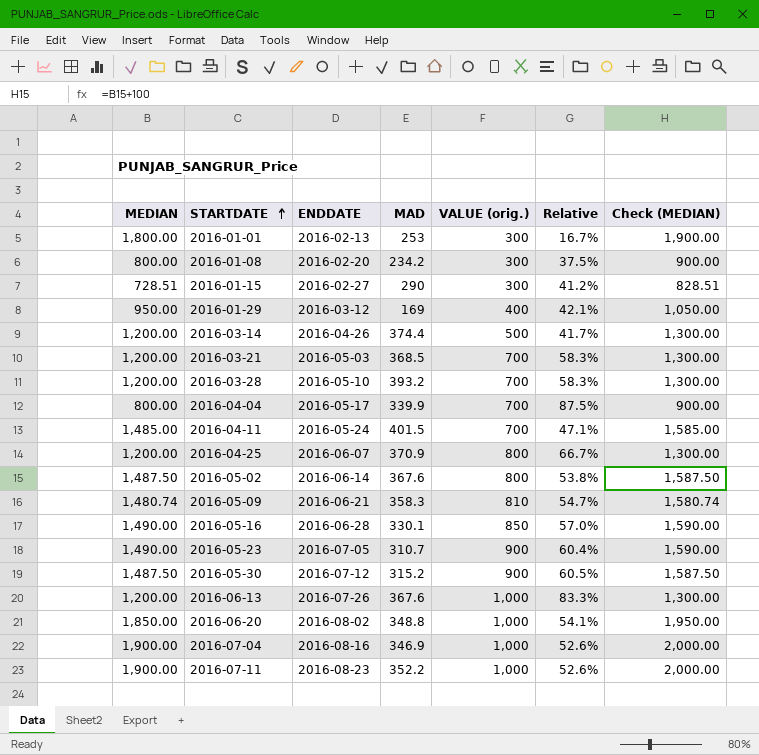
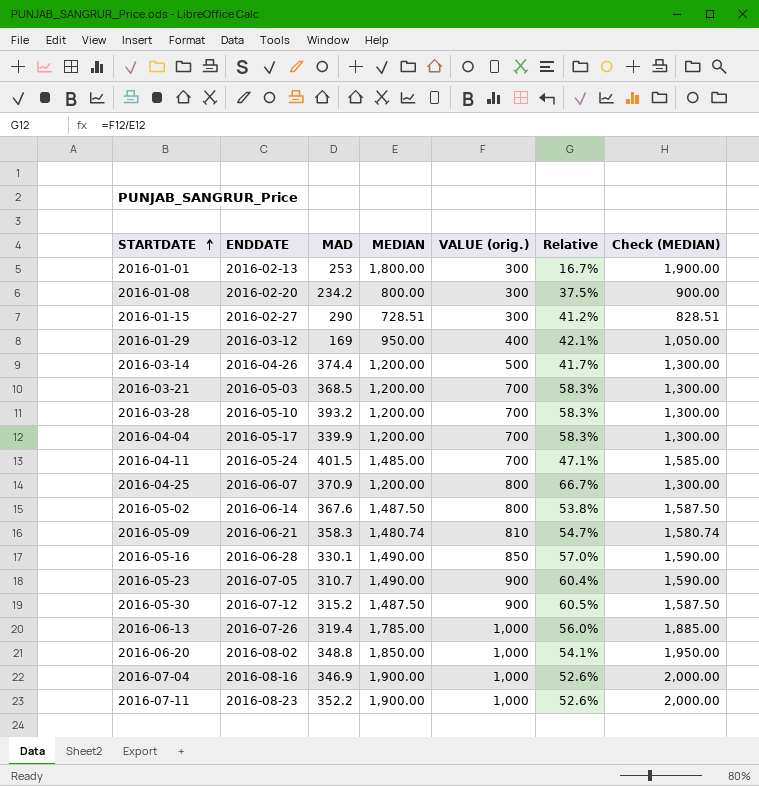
column MEDIAN | position: 1 -> 4
2016-04-04 | MEDIAN: 800.00 -> 1,200.00
2016-04-04 | Relative: 87.5% -> 58.3%
2016-04-04 | Check (MEDIAN): 900.00 -> 1,300.00
2016-06-13 | MAD: 367.6 -> 319.4
2016-06-13 | MEDIAN: 1,200.00 -> 1,785.00
2016-06-13 | Relative: 83.3% -> 56.0%
2016-06-13 | Check (MEDIAN): 1,300.00 -> 1,885.00

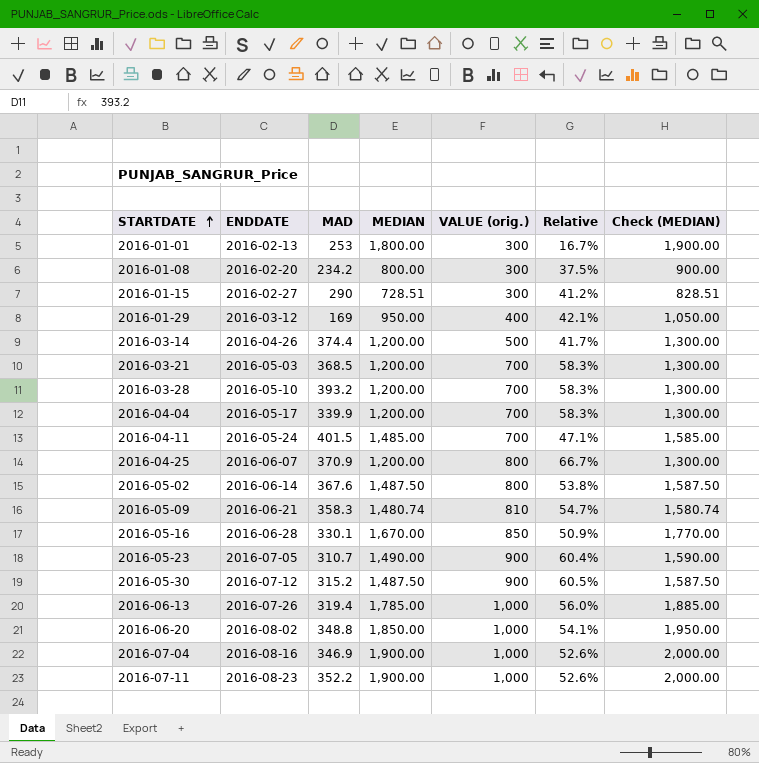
2016-05-16 | MEDIAN: 1,490.00 -> 1,670.00
2016-05-16 | Relative: 57.0% -> 50.9%
2016-05-16 | Check (MEDIAN): 1,590.00 -> 1,770.00

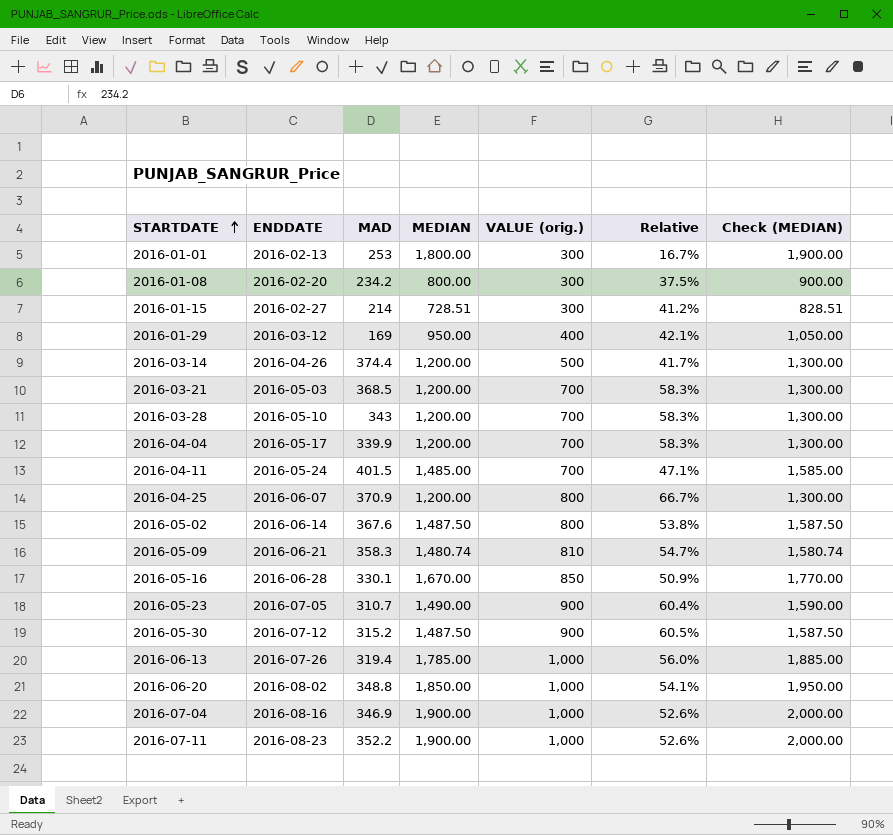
2016-01-15 | MAD: 290 -> 214
2016-03-28 | MAD: 393.2 -> 343

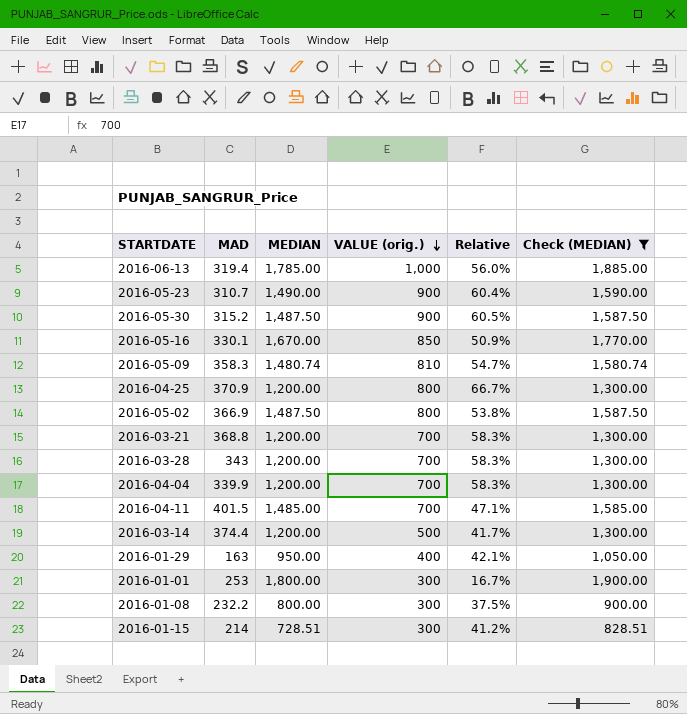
filter: none -> Check (MEDIAN) <= 1,900.00
row order: STARTDATE ascending -> VALUE (orig.) descending
column ENDDATE | position: 2 -> none
2016-05-02 | MAD: 367.6 -> 366.9
2016-03-21 | MAD: 368.5 -> 368.8
2016-01-29 | MAD: 169 -> 163
2016-01-08 | MAD: 234.2 -> 232.2

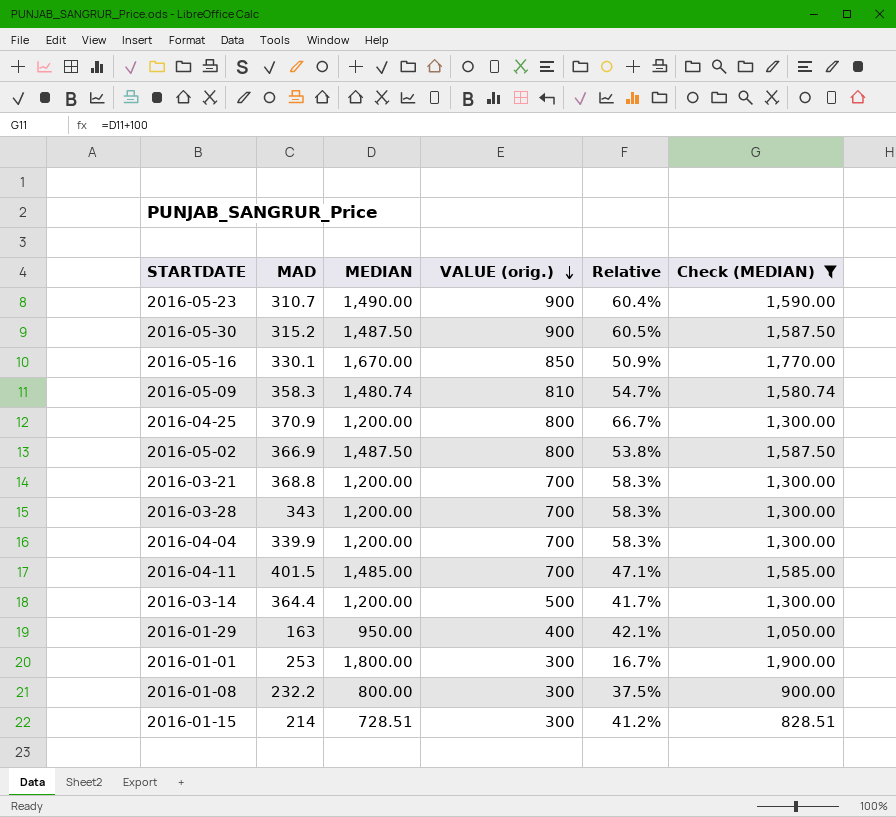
row 2016-06-13: 319.4 | 1,785.00 | 1,000 | 56.0% | 1,885.00 -> none
2016-03-14 | MAD: 374.4 -> 364.4

